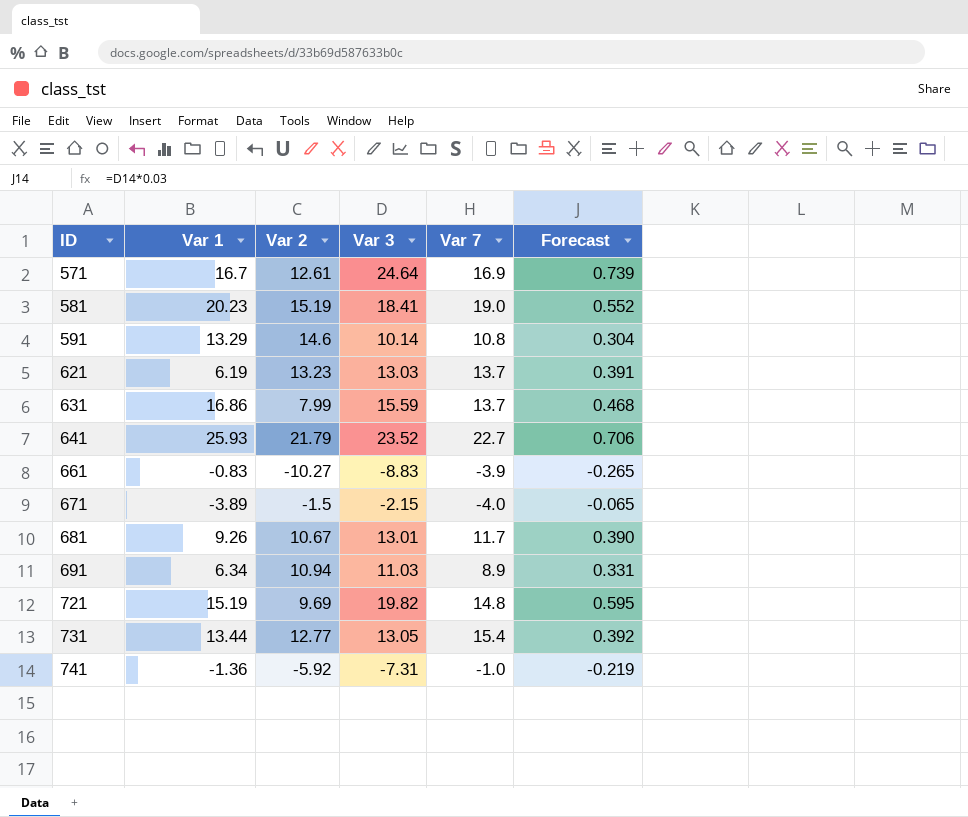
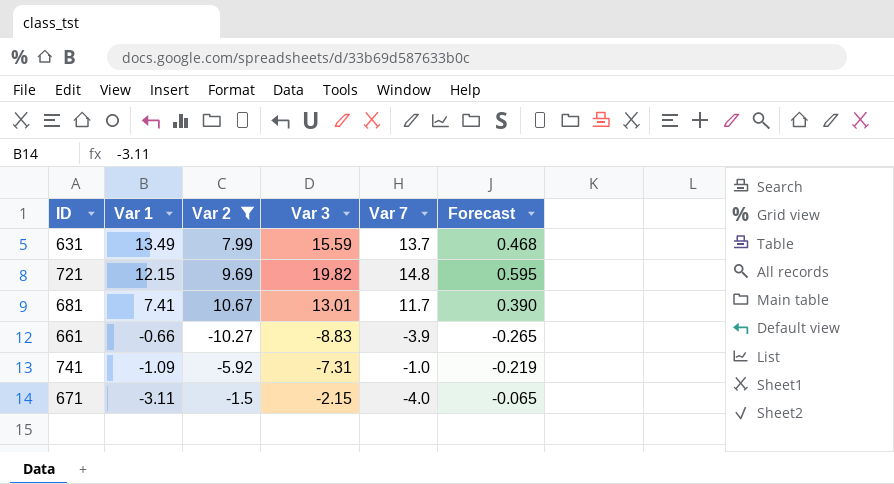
filter: none -> Var 2 <= 10.67
row order: ID ascending -> Var 1 descending
631 | Var 1: 16.86 -> 13.49
721 | Var 1: 15.19 -> 12.15
681 | Var 1: 9.26 -> 7.41
661 | Var 1: -0.83 -> -0.66
741 | Var 1: -1.36 -> -1.09
671 | Var 1: -3.89 -> -3.11

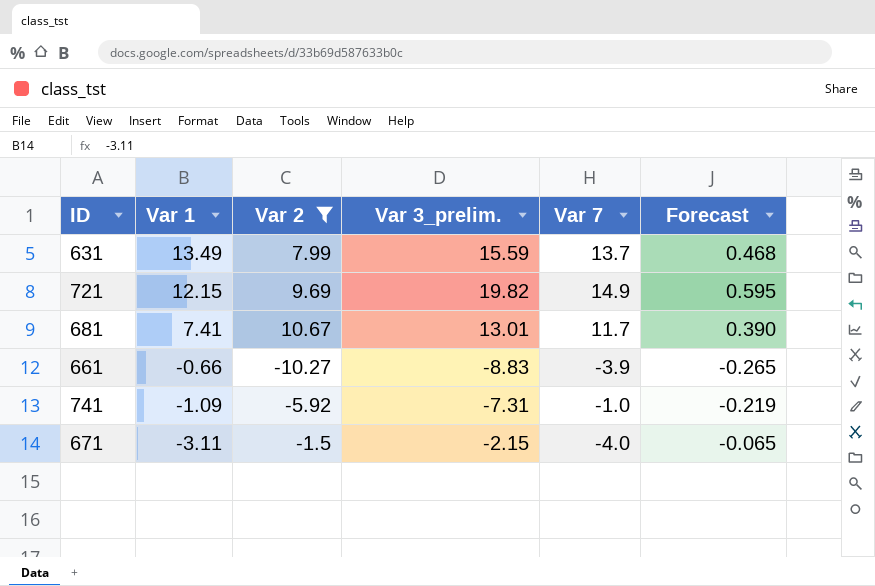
column name: Var 3 -> Var 3_prelim.
721 | Var 7: 14.8 -> 14.9

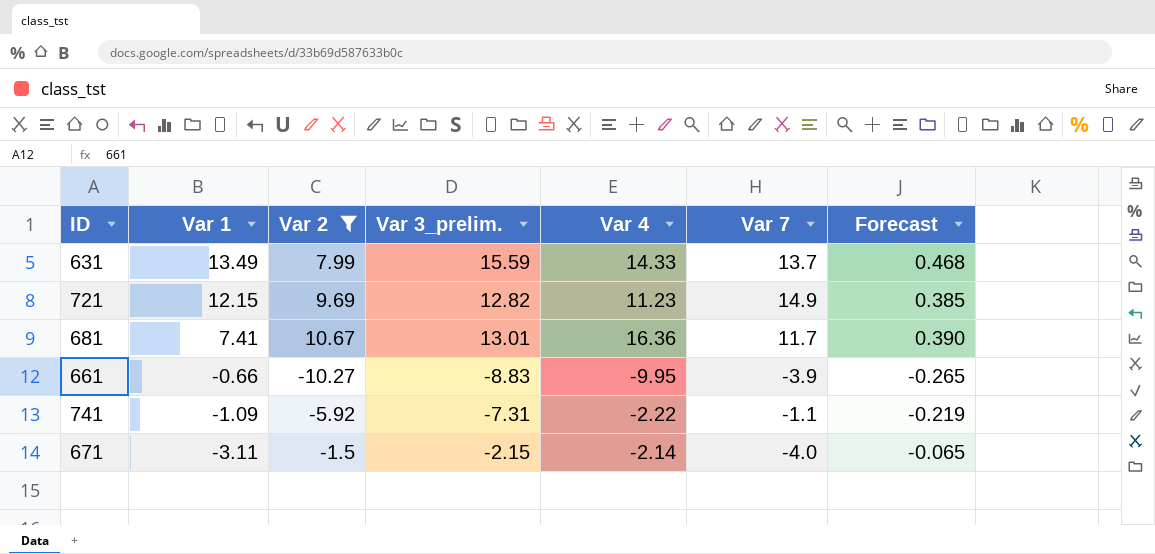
column Var 4 | position: none -> 5
721 | Var 3_prelim.: 19.82 -> 12.82
721 | Forecast: 0.595 -> 0.385
741 | Var 7: -1.0 -> -1.1

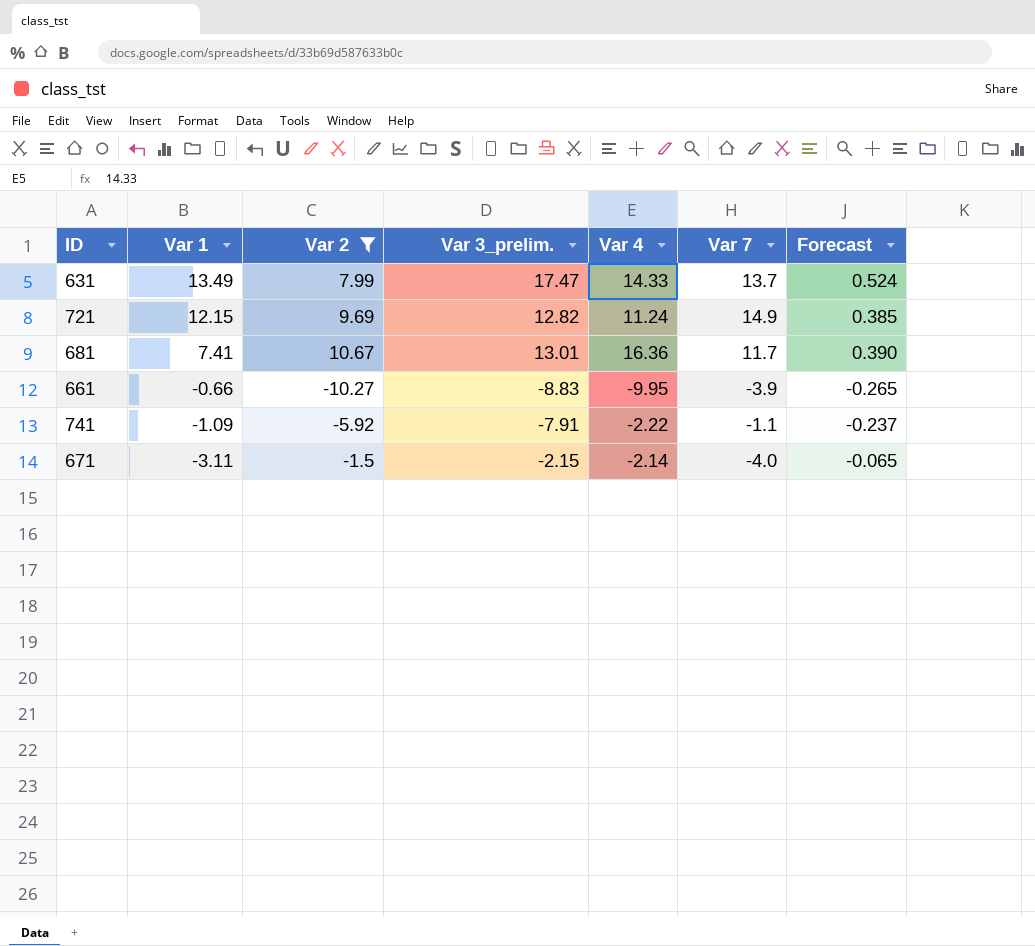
631 | Var 3_prelim.: 15.59 -> 17.47
631 | Forecast: 0.468 -> 0.524
721 | Var 4: 11.23 -> 11.24
741 | Var 3_prelim.: -7.31 -> -7.91
741 | Forecast: -0.219 -> -0.237

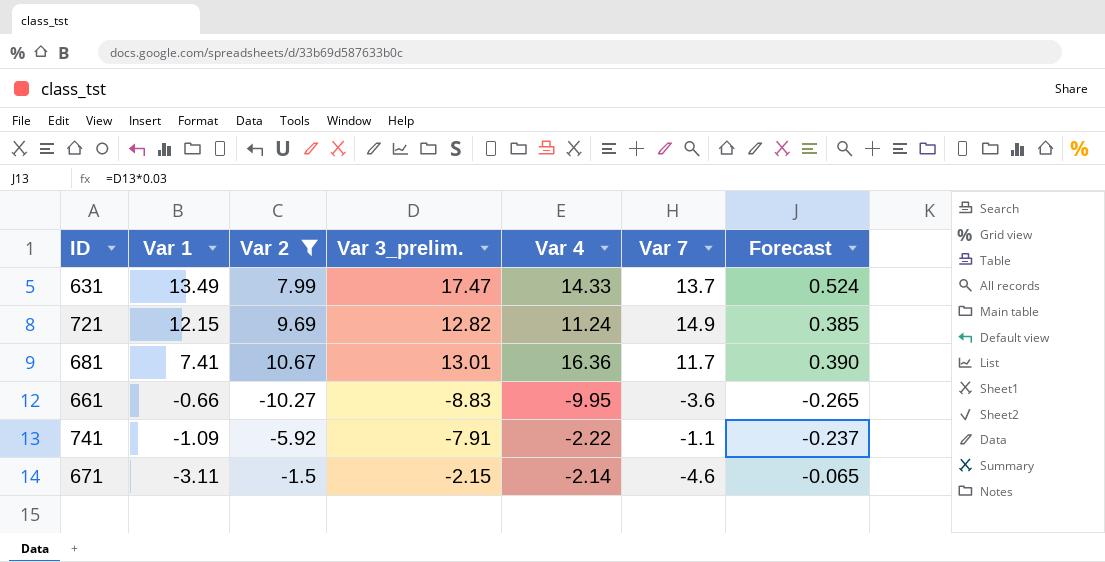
661 | Var 7: -3.9 -> -3.6
671 | Var 7: -4.0 -> -4.6

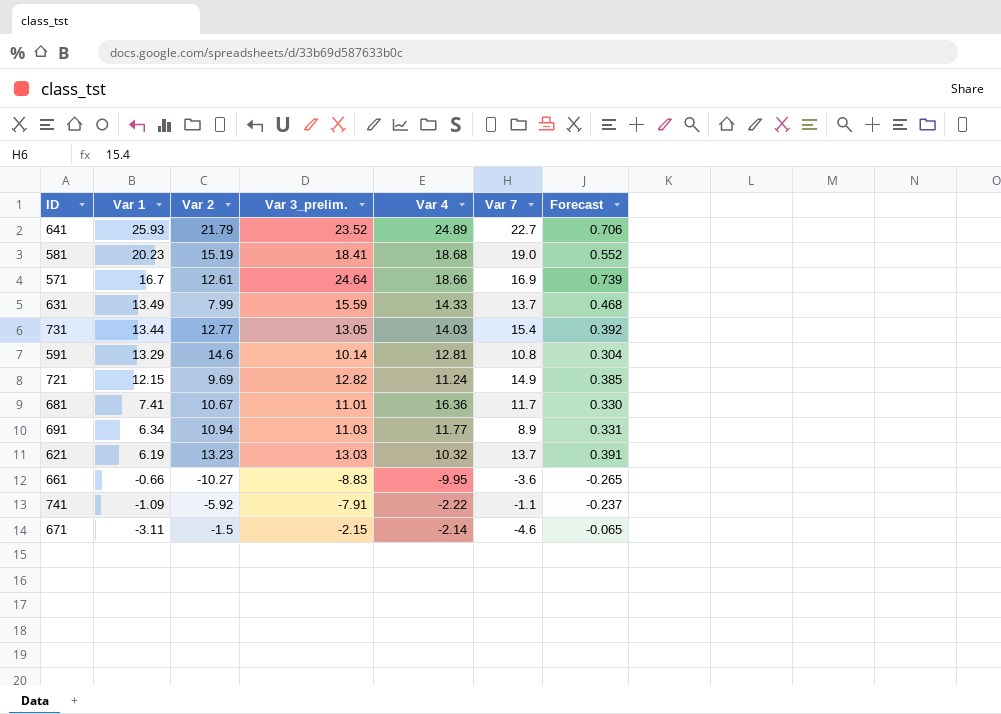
filter: Var 2 <= 10.67 -> none
631 | Var 3_prelim.: 17.47 -> 15.59
631 | Forecast: 0.524 -> 0.468
681 | Var 3_prelim.: 13.01 -> 11.01
681 | Forecast: 0.390 -> 0.330

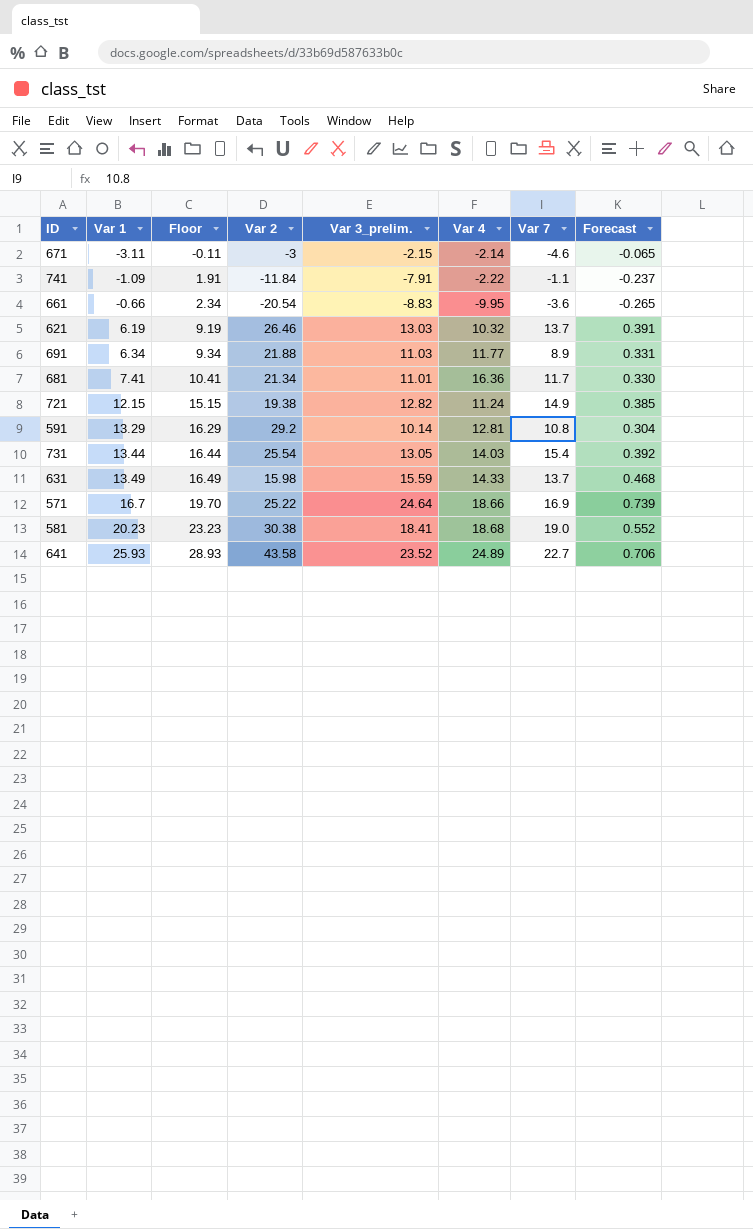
row order: Var 1 descending -> Var 1 ascending
column Floor | formula: none -> [Var 1] + 3
671 | Var 2: -1.5 -> -3
741 | Var 2: -5.92 -> -11.84
661 | Var 2: -10.27 -> -20.54
621 | Var 2: 13.23 -> 26.46
691 | Var 2: 10.94 -> 21.88
681 | Var 2: 10.67 -> 21.34
721 | Var 2: 9.69 -> 19.38
591 | Var 2: 14.6 -> 29.2
731 | Var 2: 12.77 -> 25.54
631 | Var 2: 7.99 -> 15.98
571 | Var 2: 12.61 -> 25.22
581 | Var 2: 15.19 -> 30.38
641 | Var 2: 21.79 -> 43.58

